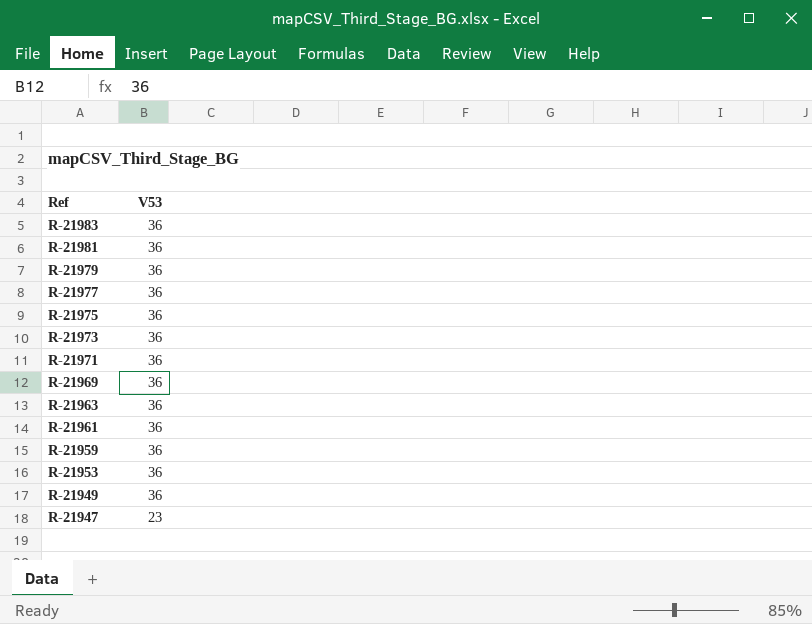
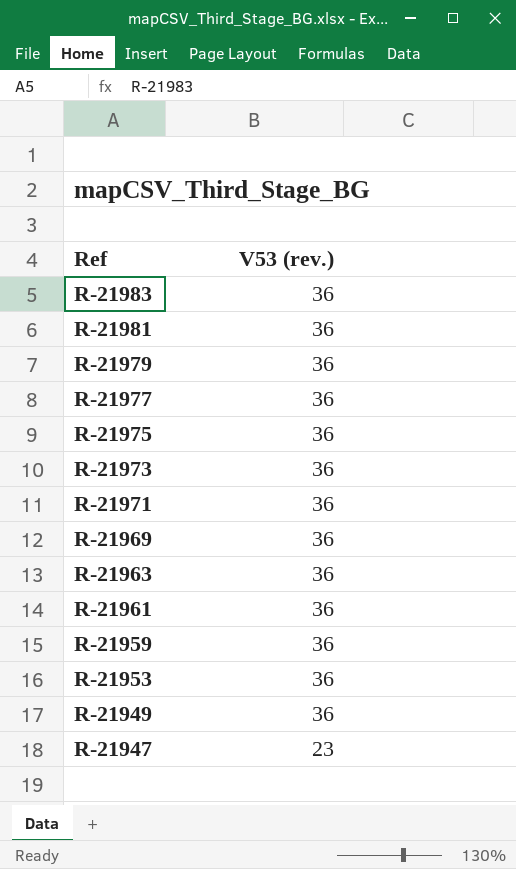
column name: V53 -> V53 (rev.)

